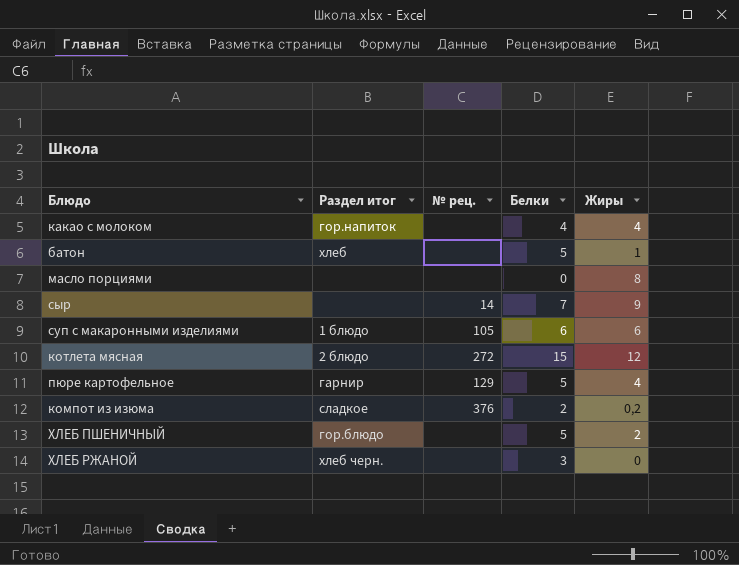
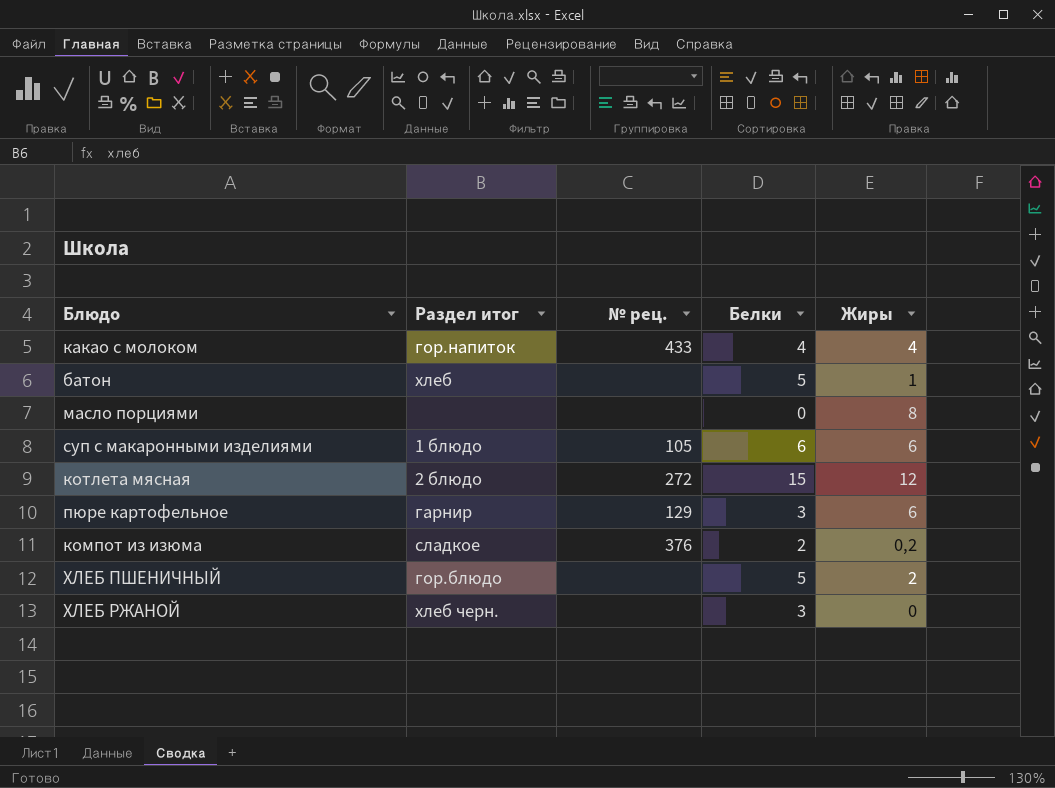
row сыр: none | 14 | 7 | 9 -> none
какао с молоком | № рец.: none -> 433
пюре картофельное | Белки: 5 -> 3
пюре картофельное | Жиры: 4 -> 6

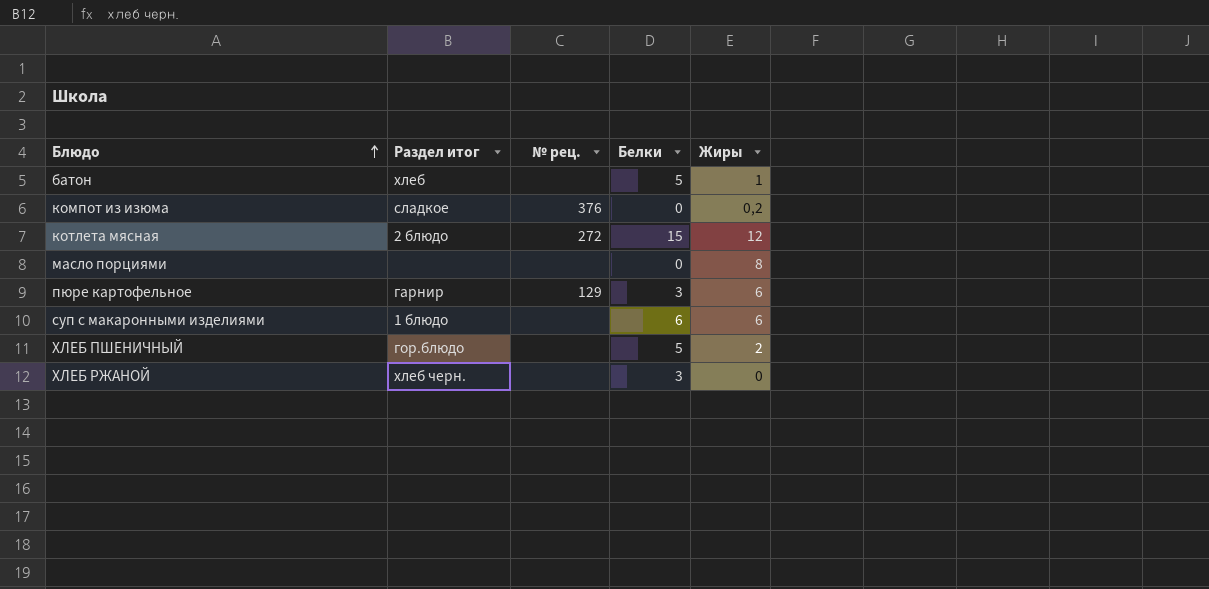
row order: none -> Блюдо ascending
row какао с молоком: гор.напиток | 433 | 4 | 4 -> none
компот из изюма | Белки: 2 -> 0
суп с макаронными изделиями | № рец.: 105 -> none

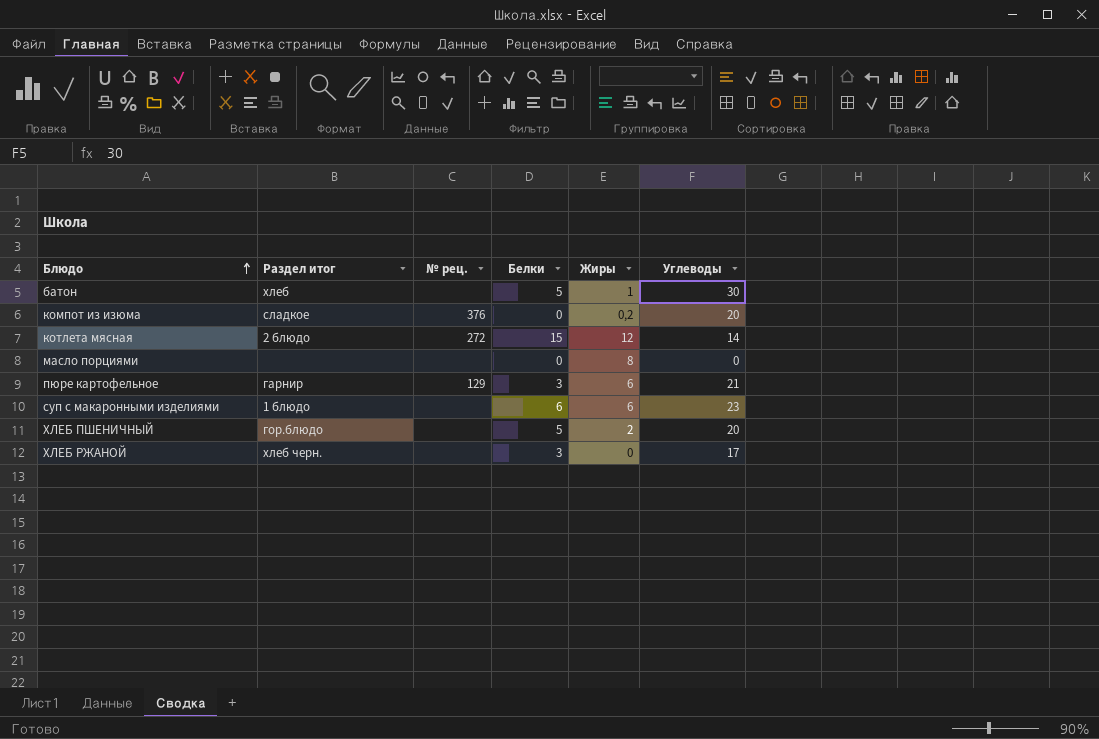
column Углеводы | position: none -> 6

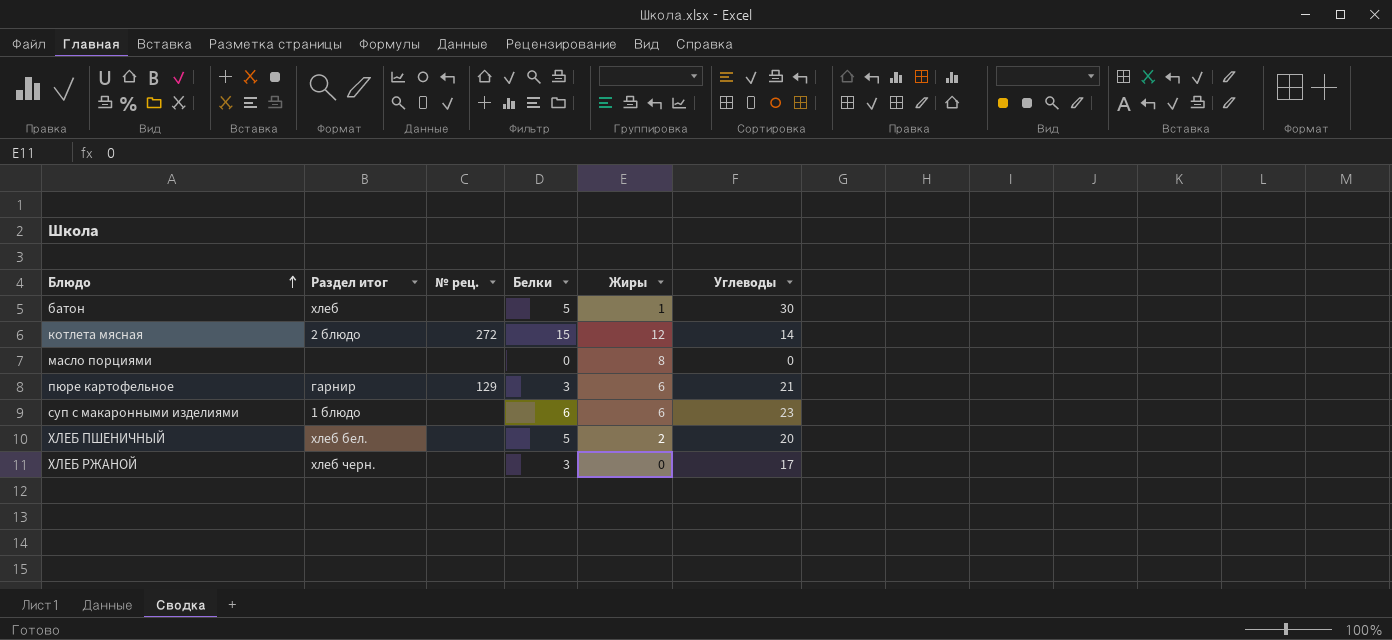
row компот из изюма: сладкое | 376 | 0 | 0,2 | 20 -> none
ХЛЕБ ПШЕНИЧНЫЙ | Раздел итог: гор.блюдо -> хлеб бел.

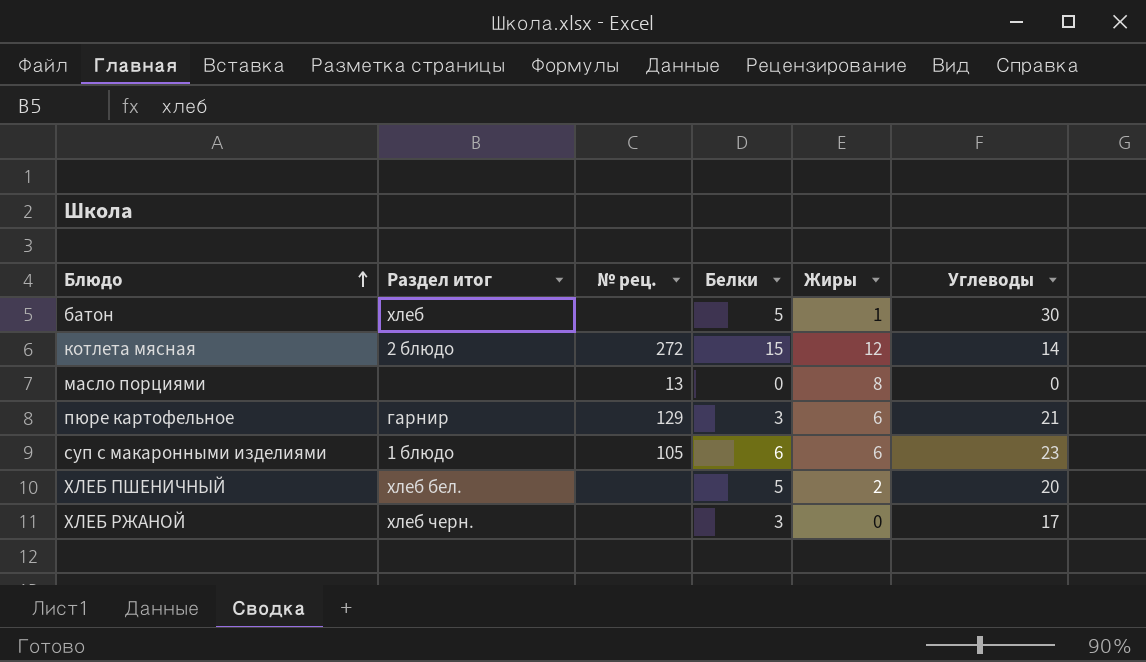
масло порциями | № рец.: none -> 13
суп с макаронными изделиями | № рец.: none -> 105

